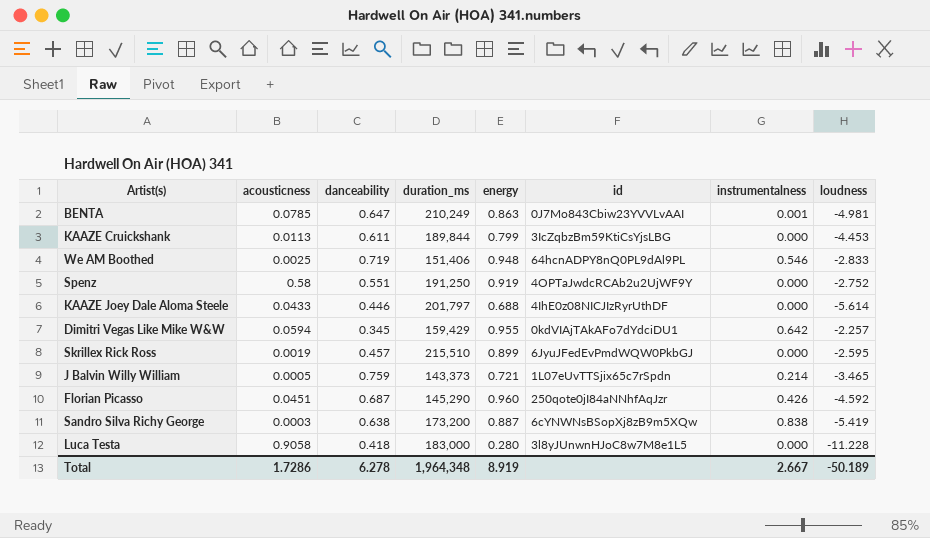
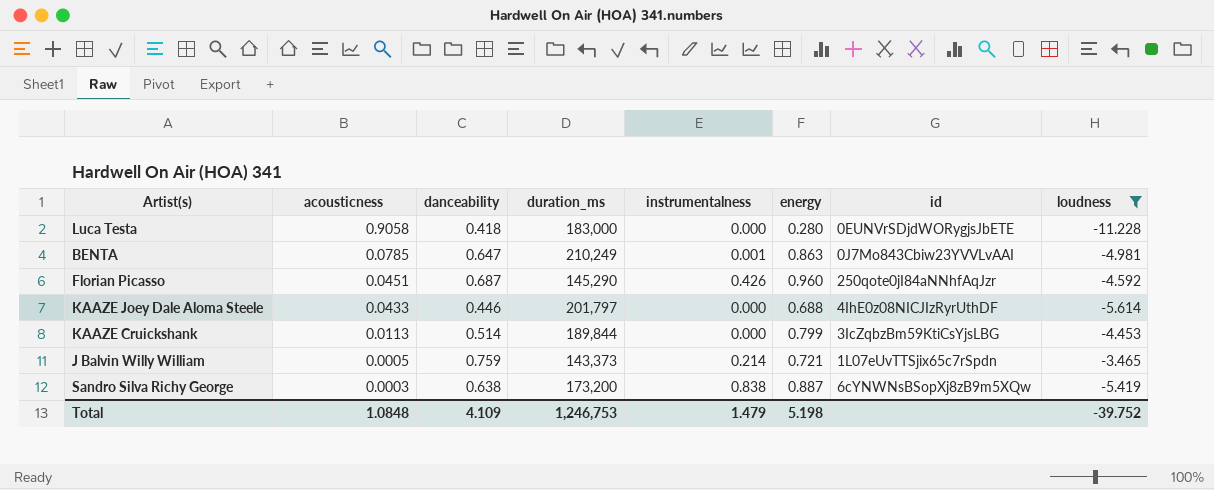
filter: none -> loudness <= -3.465
row order: none -> acousticness descending
column instrumentalness | position: 7 -> 5
Luca Testa | id: 3l8yJUnwnHJoC8w7M8e1L5 -> 0EUNVrSDjdWORygjsJbETE
KAAZE Cruickshank | danceability: 0.611 -> 0.514
Total | acousticness: 1.7286 -> 1.0848
Total | danceability: 6.278 -> 4.109
Total | duration_ms: 1,964,348 -> 1,246,753
Total | instrumentalness: 2.667 -> 1.479
Total | energy: 8.919 -> 5.198
Total | loudness: -50.189 -> -39.752

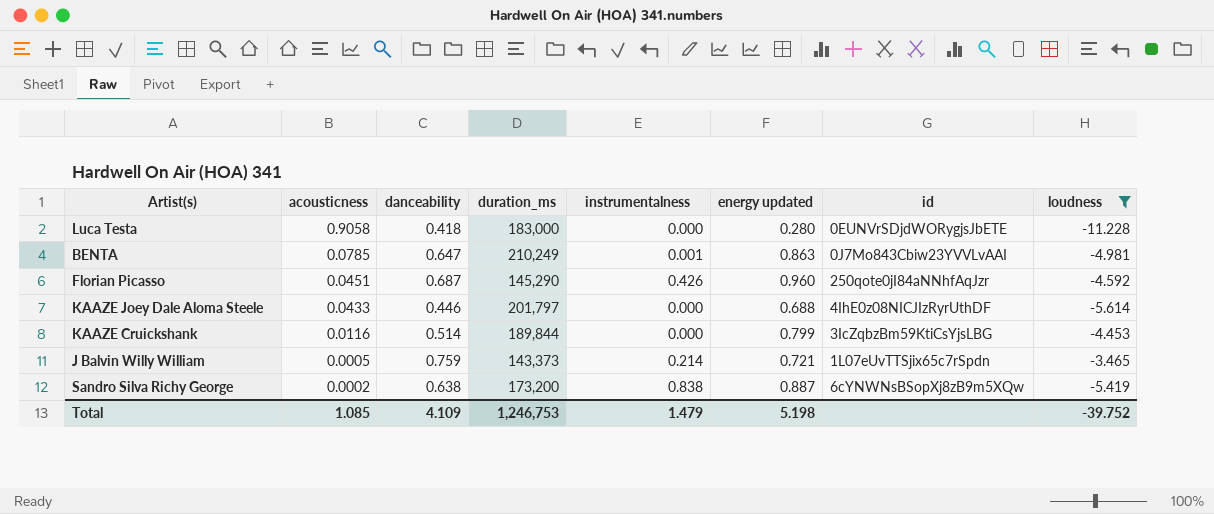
column name: energy -> energy updated
KAAZE Cruickshank | acousticness: 0.0113 -> 0.0116
Sandro Silva Richy George | acousticness: 0.0003 -> 0.0002
Total | acousticness: 1.0848 -> 1.085

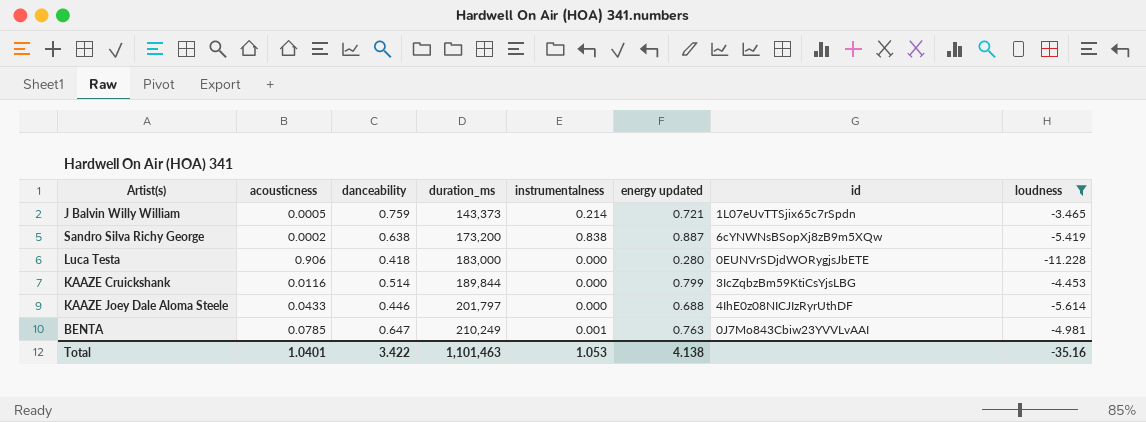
row order: acousticness descending -> duration_ms ascending
row Florian Picasso: 0.0451 | 0.687 | 145,290 | 0.426 | 0.960 | 250qote0jI84aNNhfAqJzr | -4.592 -> none
Luca Testa | acousticness: 0.9058 -> 0.906
BENTA | energy updated: 0.863 -> 0.763
Total | acousticness: 1.085 -> 1.0401
Total | danceability: 4.109 -> 3.422
Total | duration_ms: 1,246,753 -> 1,101,463
Total | instrumentalness: 1.479 -> 1.053
Total | energy updated: 5.198 -> 4.138
Total | loudness: -39.752 -> -35.16

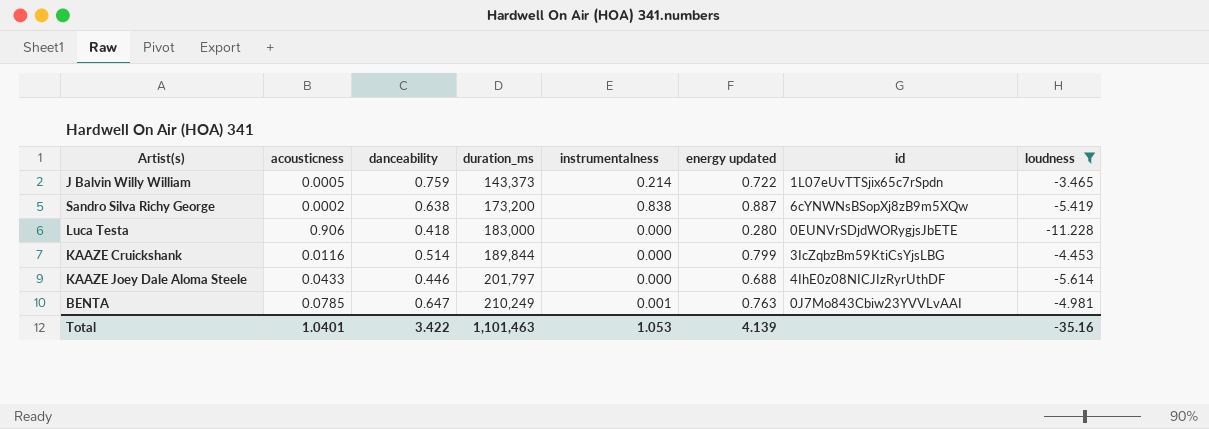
J Balvin Willy William | energy updated: 0.721 -> 0.722
Total | energy updated: 4.138 -> 4.139

